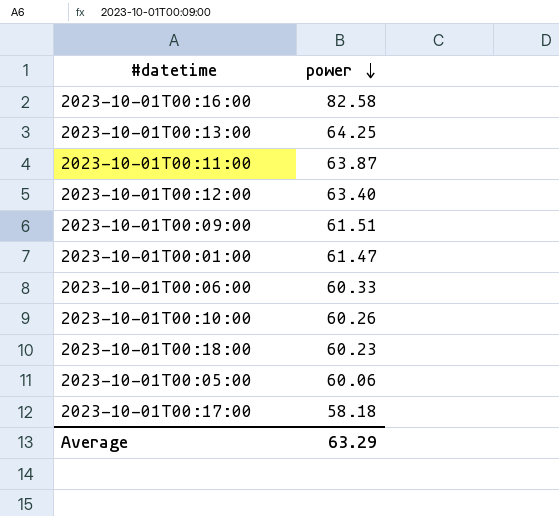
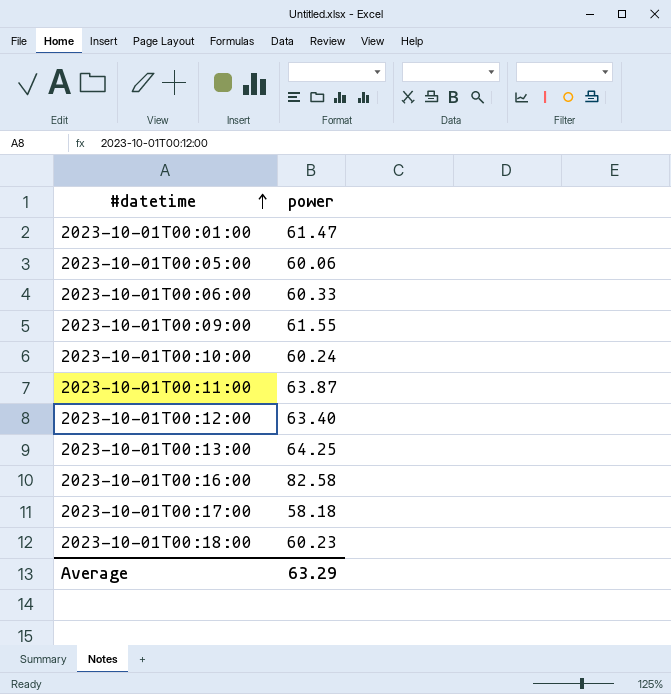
row order: power descending -> #datetime ascending
2023-10-01T00:09:00 | power: 61.51 -> 61.55
2023-10-01T00:10:00 | power: 60.26 -> 60.24

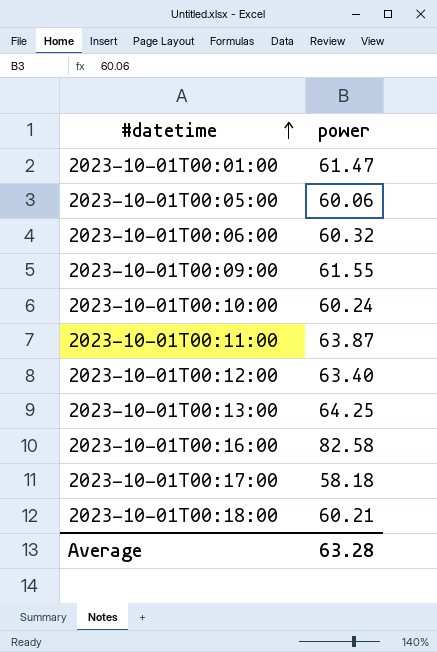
2023-10-01T00:06:00 | power: 60.33 -> 60.32
2023-10-01T00:18:00 | power: 60.23 -> 60.21
Average | power: 63.29 -> 63.28

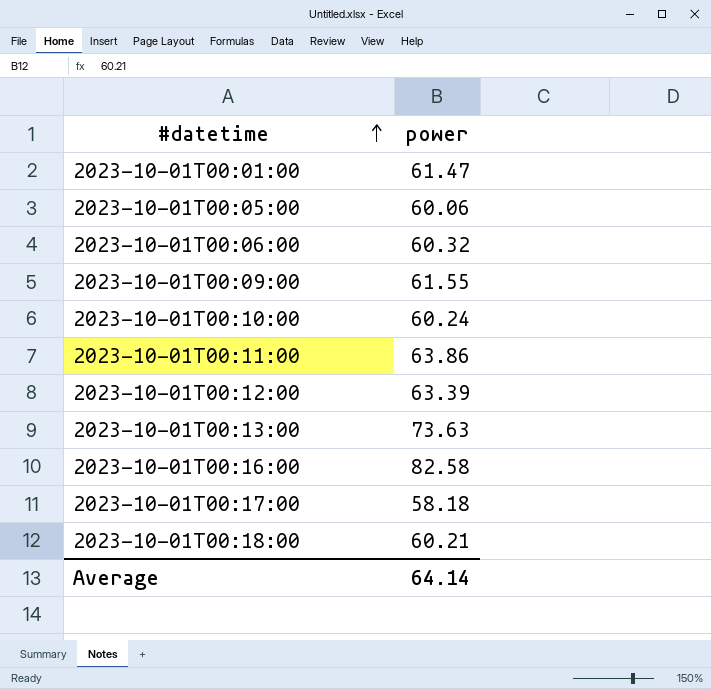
2023-10-01T00:11:00 | power: 63.87 -> 63.86
2023-10-01T00:12:00 | power: 63.40 -> 63.39
2023-10-01T00:13:00 | power: 64.25 -> 73.63
Average | power: 63.28 -> 64.14

